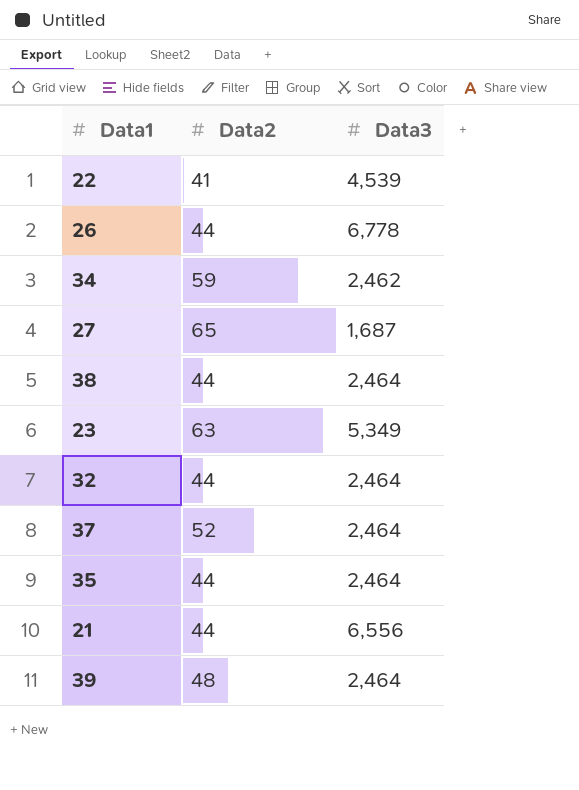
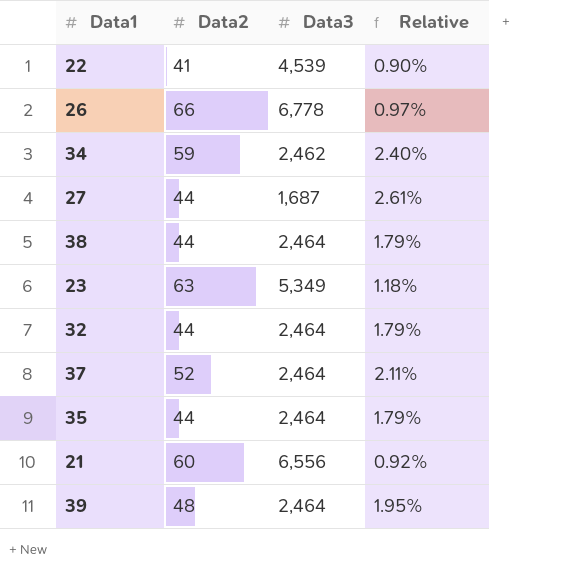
column Relative | formula: none -> [Data2] / [Data3]
26 | Data2: 44 -> 66
27 | Data2: 65 -> 44
21 | Data2: 44 -> 60

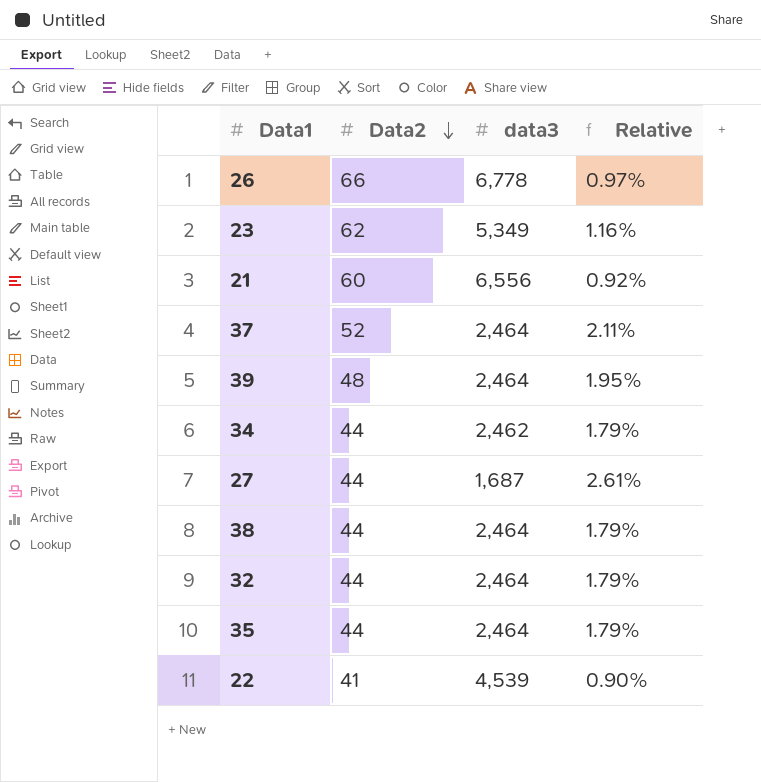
row order: none -> Data2 descending
column name: Data3 -> data3
23 | Data2: 63 -> 62
23 | Relative: 1.18% -> 1.16%
34 | Data2: 59 -> 44
34 | Relative: 2.40% -> 1.79%

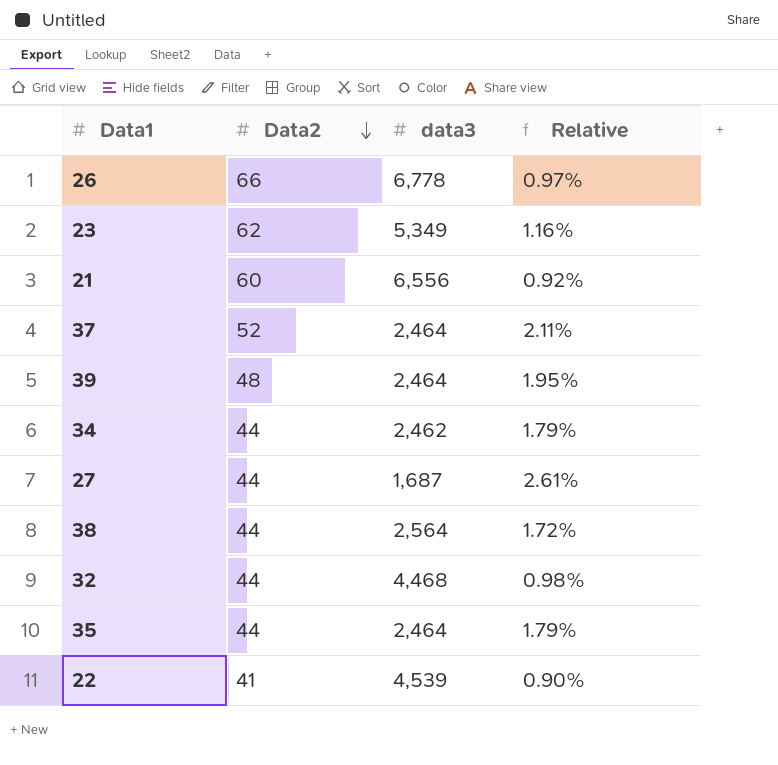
38 | data3: 2,464 -> 2,564
38 | Relative: 1.79% -> 1.72%
32 | data3: 2,464 -> 4,468
32 | Relative: 1.79% -> 0.98%

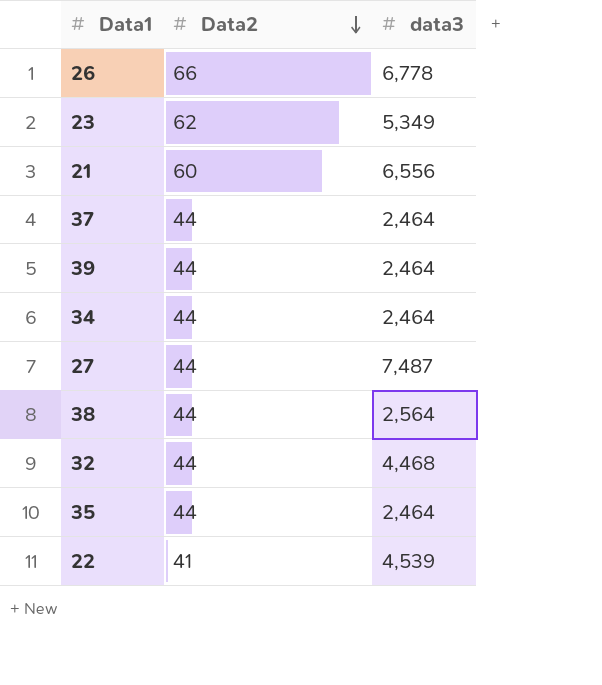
column Relative | formula: [Data2] / [data3] -> none
37 | Data2: 52 -> 44
39 | Data2: 48 -> 44
34 | data3: 2,462 -> 2,464
27 | data3: 1,687 -> 7,487

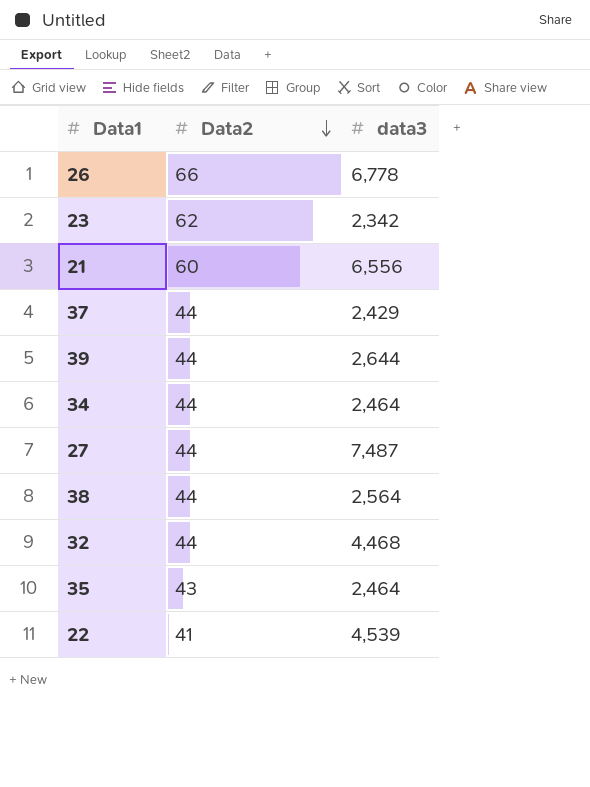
23 | data3: 5,349 -> 2,342
37 | data3: 2,464 -> 2,429
39 | data3: 2,464 -> 2,644
35 | Data2: 44 -> 43

